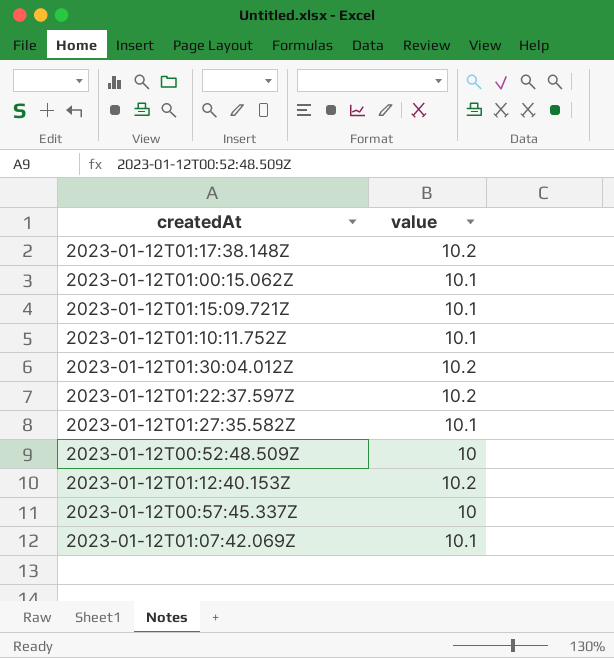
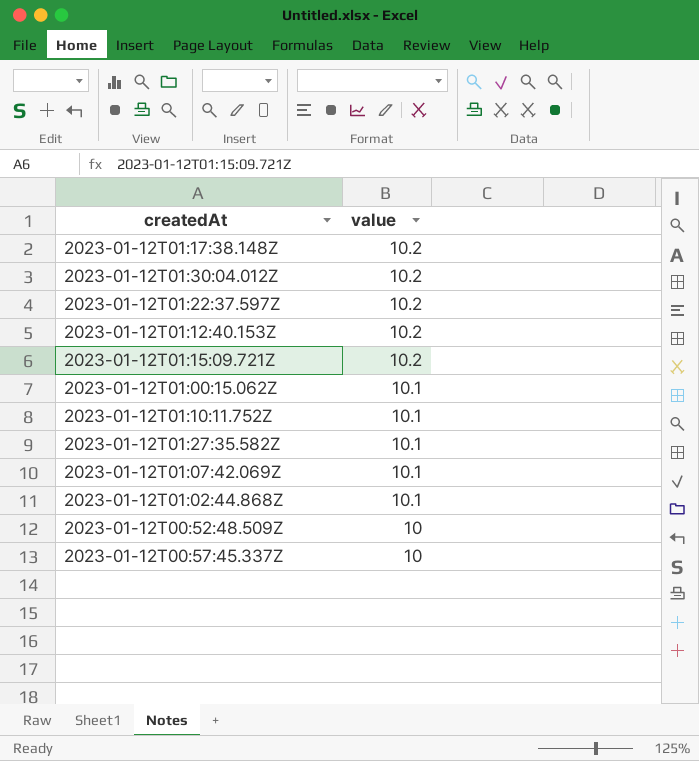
row order: none -> value descending
2023-01-12T01:15:09.721Z | value: 10.1 -> 10.2
row 2023-01-12T01:02:44.868Z: none -> 10.1

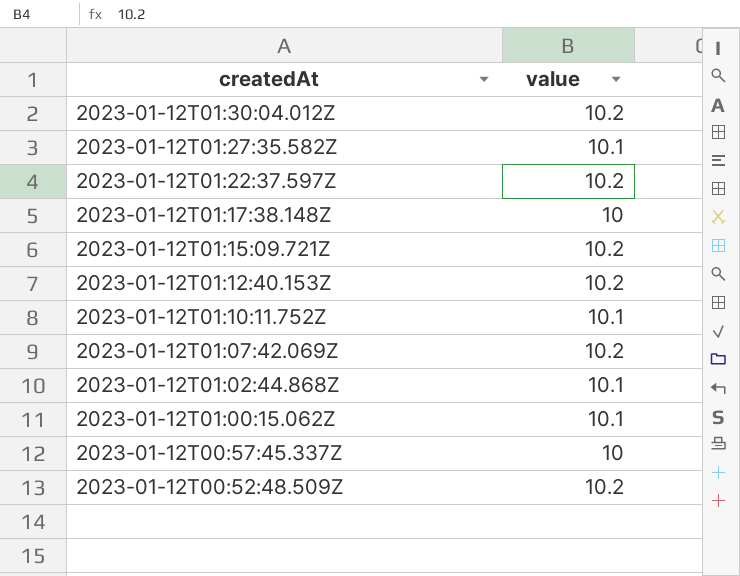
row order: value descending -> createdAt descending
2023-01-12T01:17:38.148Z | value: 10.2 -> 10
2023-01-12T01:07:42.069Z | value: 10.1 -> 10.2
2023-01-12T00:52:48.509Z | value: 10 -> 10.2

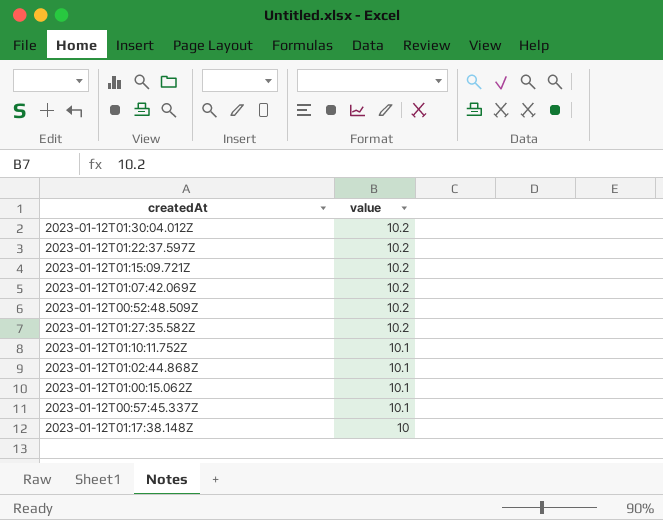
row order: createdAt descending -> value descending
row 2023-01-12T01:12:40.153Z: 10.2 -> none
2023-01-12T01:27:35.582Z | value: 10.1 -> 10.2
2023-01-12T00:57:45.337Z | value: 10 -> 10.1

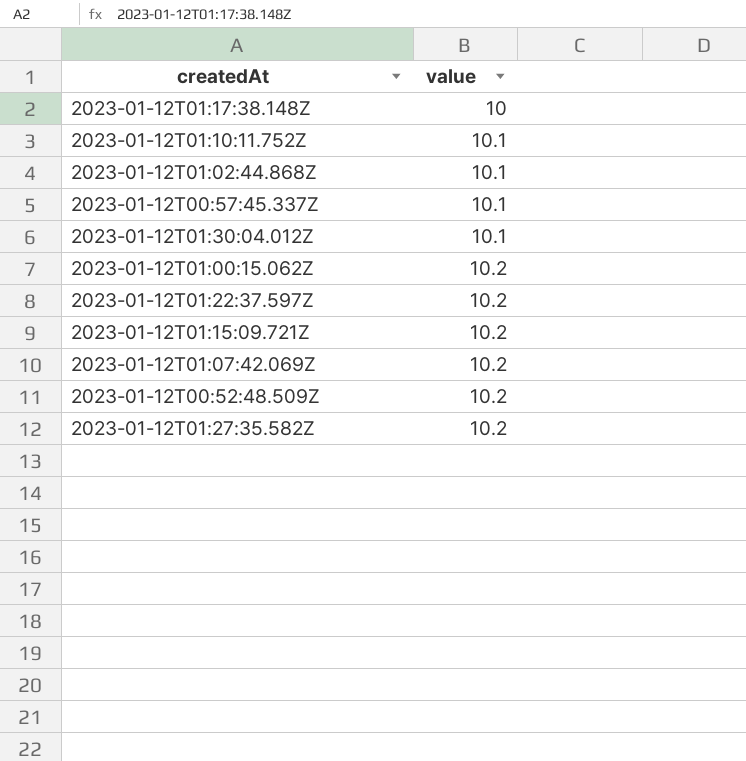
row order: value descending -> value ascending
2023-01-12T01:30:04.012Z | value: 10.2 -> 10.1
2023-01-12T01:00:15.062Z | value: 10.1 -> 10.2

